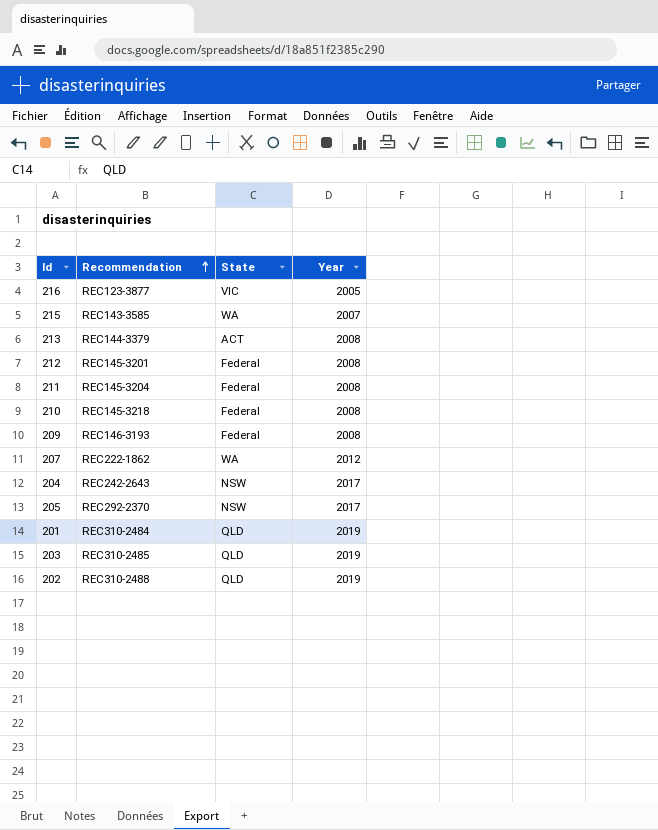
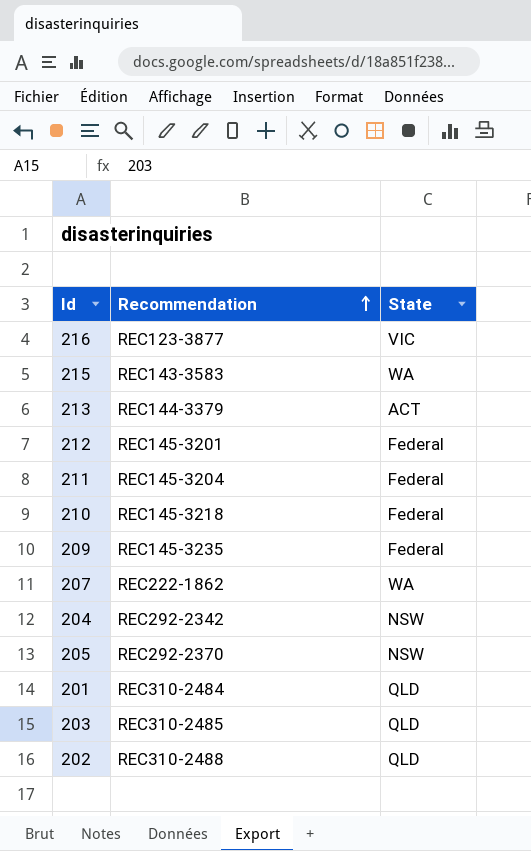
column Year | position: 4 -> none
215 | Recommendation: REC143-3585 -> REC143-3583
209 | Recommendation: REC146-3193 -> REC145-3235
204 | Recommendation: REC242-2643 -> REC292-2342

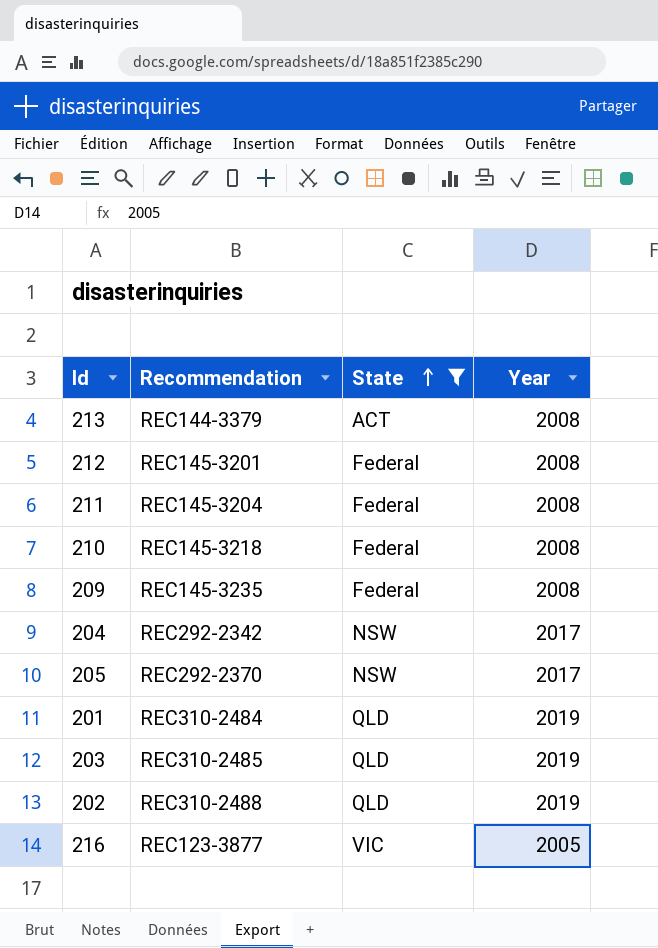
filter: none -> State != WA
row order: Recommendation ascending -> State ascending
column Year | position: none -> 4

